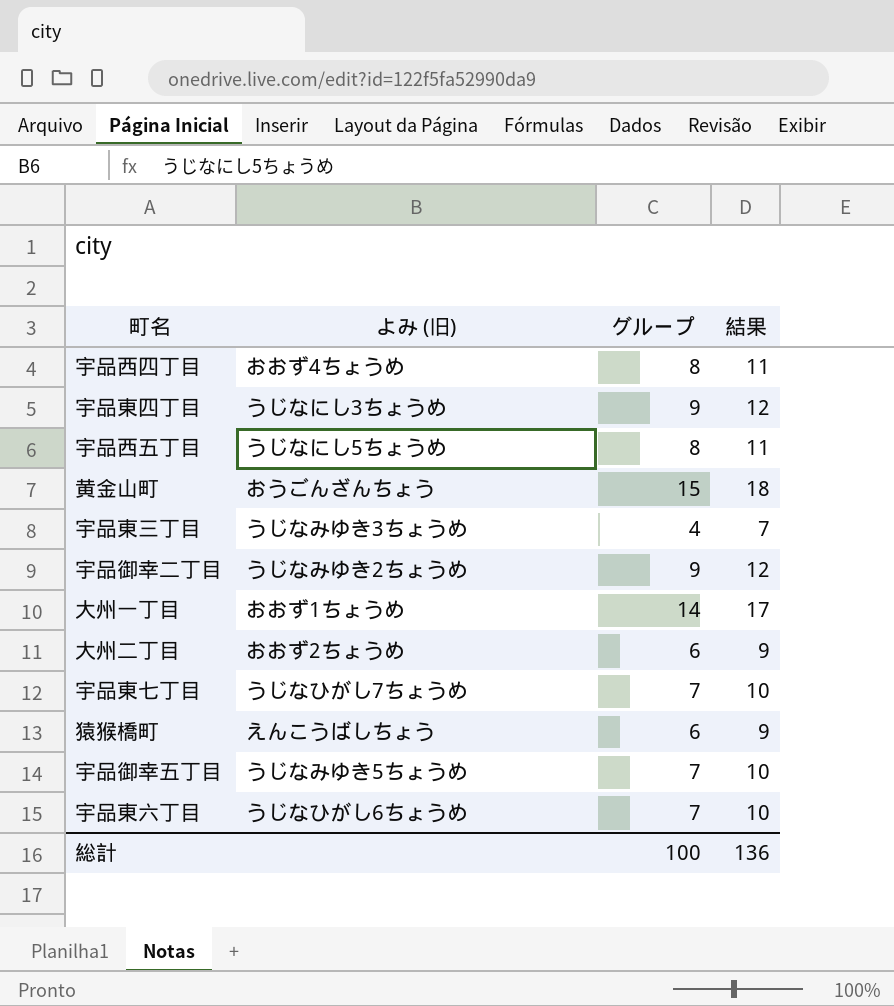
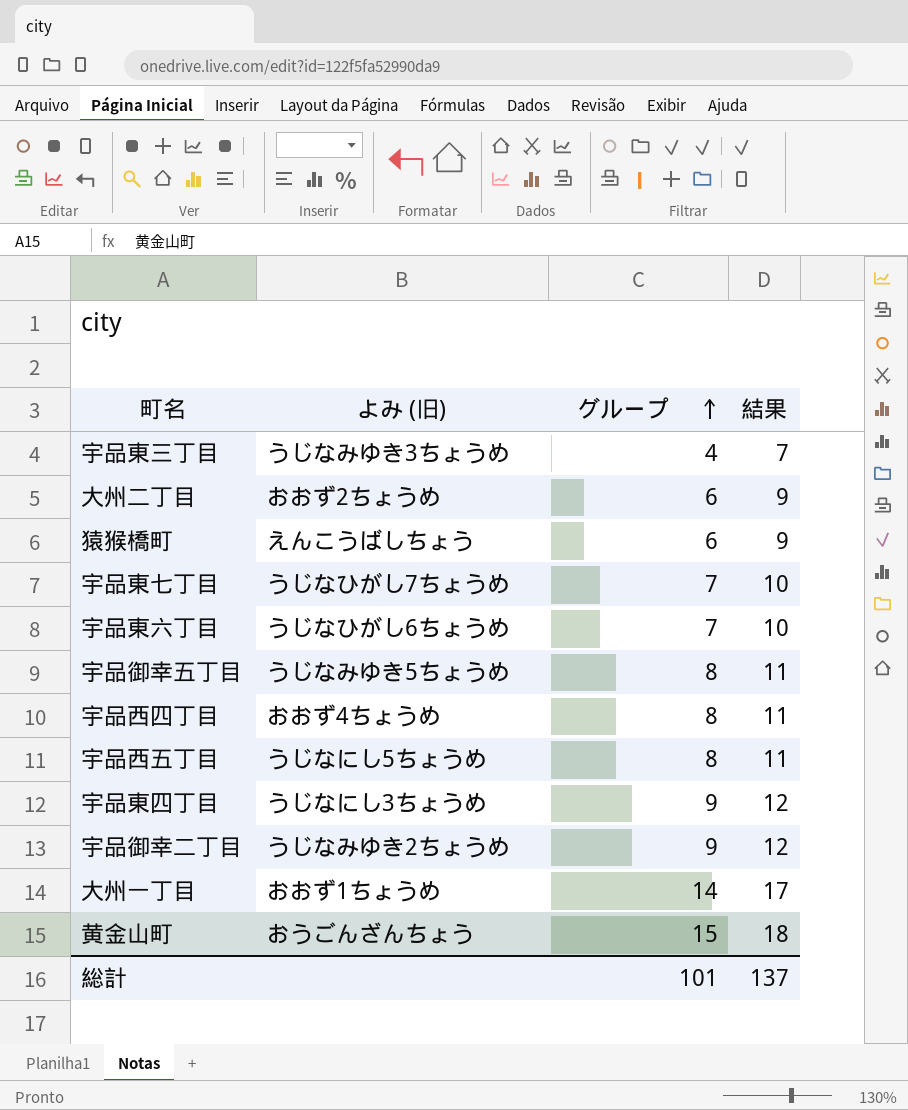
row order: none -> グループ ascending
宇品御幸五丁目 | グループ: 7 -> 8
宇品御幸五丁目 | 結果: 10 -> 11
総計 | グループ: 100 -> 101
総計 | 結果: 136 -> 137

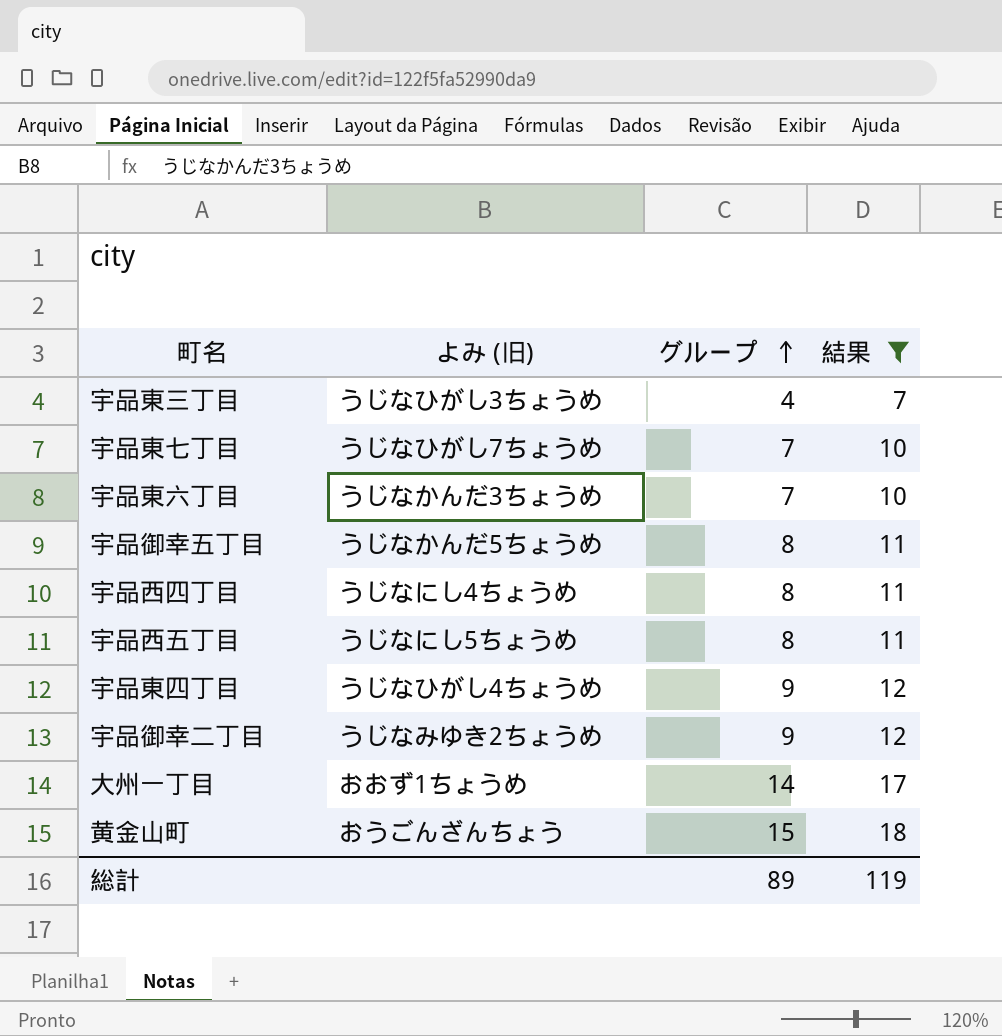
filter: none -> 結果 != 9
宇品東三丁目 | よみ (旧): うじなみゆき3ちょうめ -> うじなひがし3ちょうめ
宇品東六丁目 | よみ (旧): うじなひがし6ちょうめ -> うじなかんだ3ちょうめ
宇品御幸五丁目 | よみ (旧): うじなみゆき5ちょうめ -> うじなかんだ5ちょうめ
宇品西四丁目 | よみ (旧): おおず4ちょうめ -> うじなにし4ちょうめ
宇品東四丁目 | よみ (旧): うじなにし3ちょうめ -> うじなひがし4ちょうめ
総計 | グループ: 101 -> 89
総計 | 結果: 137 -> 119

